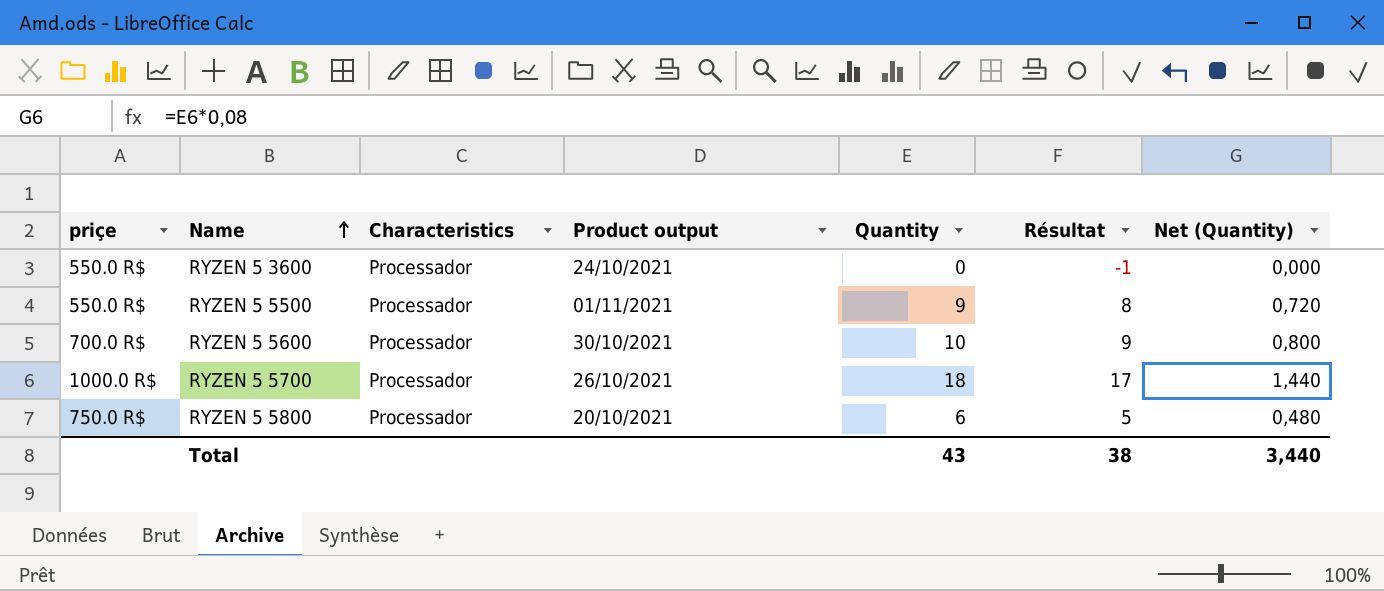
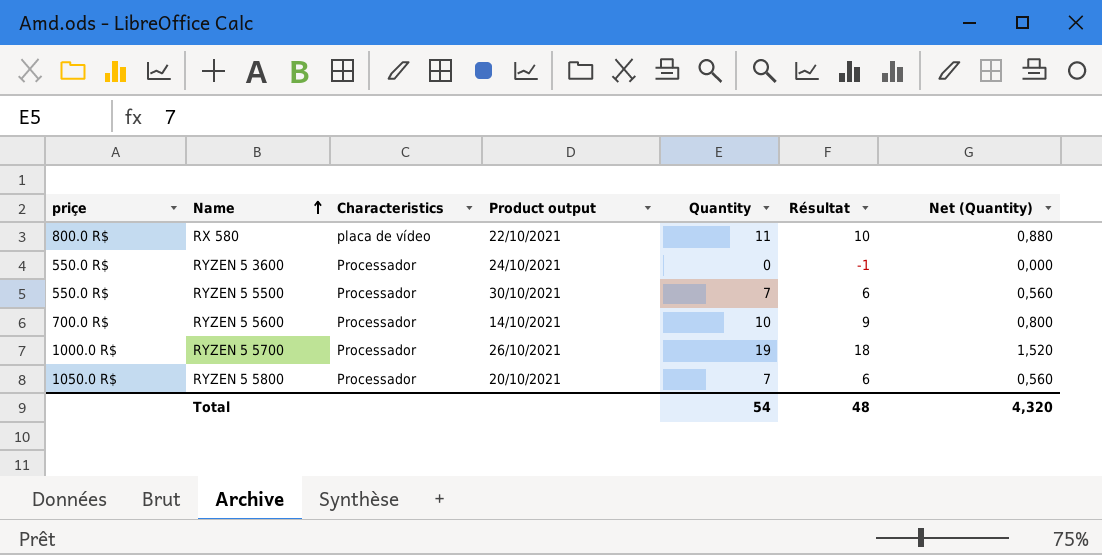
row RX 580: none -> 800.0 R$ | placa de vídeo | 22/10/2021 | 11 | 10 | 0,880
RYZEN 5 5500 | Product output: 01/11/2021 -> 30/10/2021
RYZEN 5 5500 | Quantity: 9 -> 7
RYZEN 5 5500 | Résultat: 8 -> 6
RYZEN 5 5500 | Net (Quantity): 0,720 -> 0,560
RYZEN 5 5600 | Product output: 30/10/2021 -> 14/10/2021
RYZEN 5 5700 | Quantity: 18 -> 19
RYZEN 5 5700 | Résultat: 17 -> 18
RYZEN 5 5700 | Net (Quantity): 1,440 -> 1,520
RYZEN 5 5800 | priçe: 750.0 R$ -> 1050.0 R$
RYZEN 5 5800 | Quantity: 6 -> 7
RYZEN 5 5800 | Résultat: 5 -> 6
RYZEN 5 5800 | Net (Quantity): 0,480 -> 0,560
Total | Quantity: 43 -> 54
Total | Résultat: 38 -> 48
Total | Net (Quantity): 3,440 -> 4,320

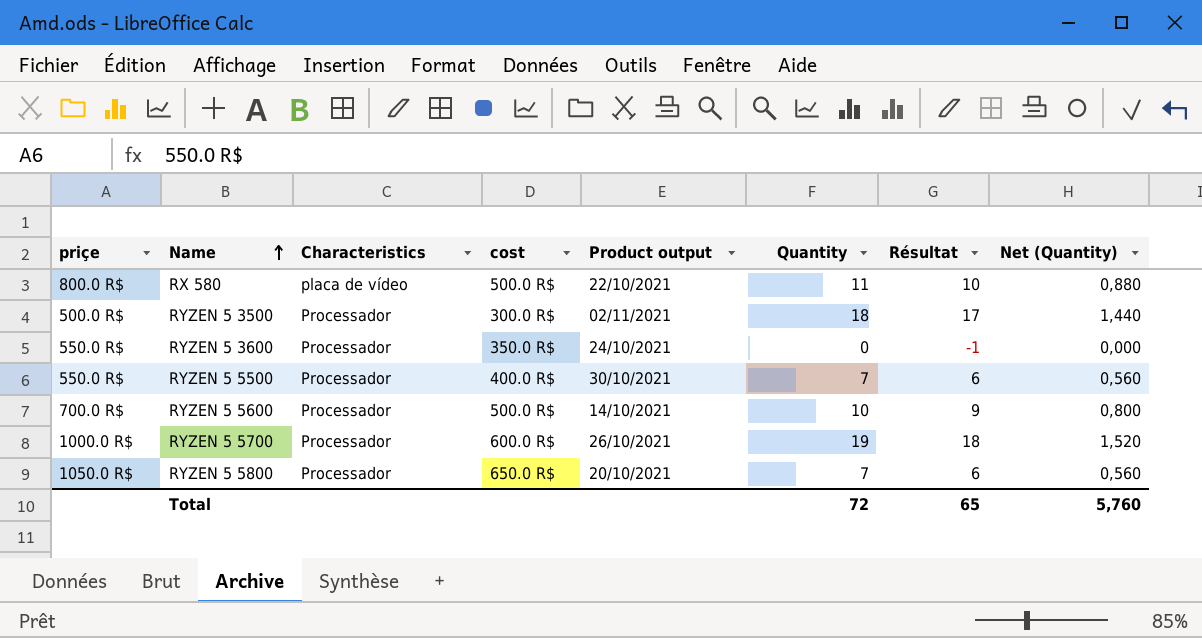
column cost | position: none -> 4
row RYZEN 5 3500: none -> 500.0 R$ | Processador | 300.0 R$ | 02/11/2021 | 18 | 17 | 1,440
Total | Quantity: 54 -> 72
Total | Résultat: 48 -> 65
Total | Net (Quantity): 4,320 -> 5,760

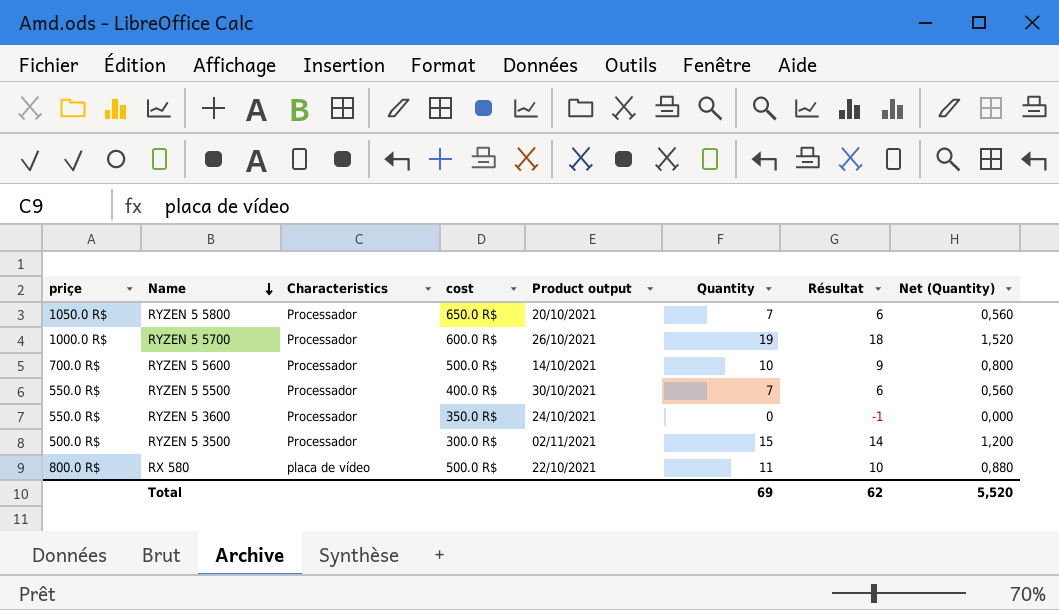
row order: Name ascending -> Name descending
RYZEN 5 3500 | Quantity: 18 -> 15
RYZEN 5 3500 | Résultat: 17 -> 14
RYZEN 5 3500 | Net (Quantity): 1,440 -> 1,200
Total | Quantity: 72 -> 69
Total | Résultat: 65 -> 62
Total | Net (Quantity): 5,760 -> 5,520

